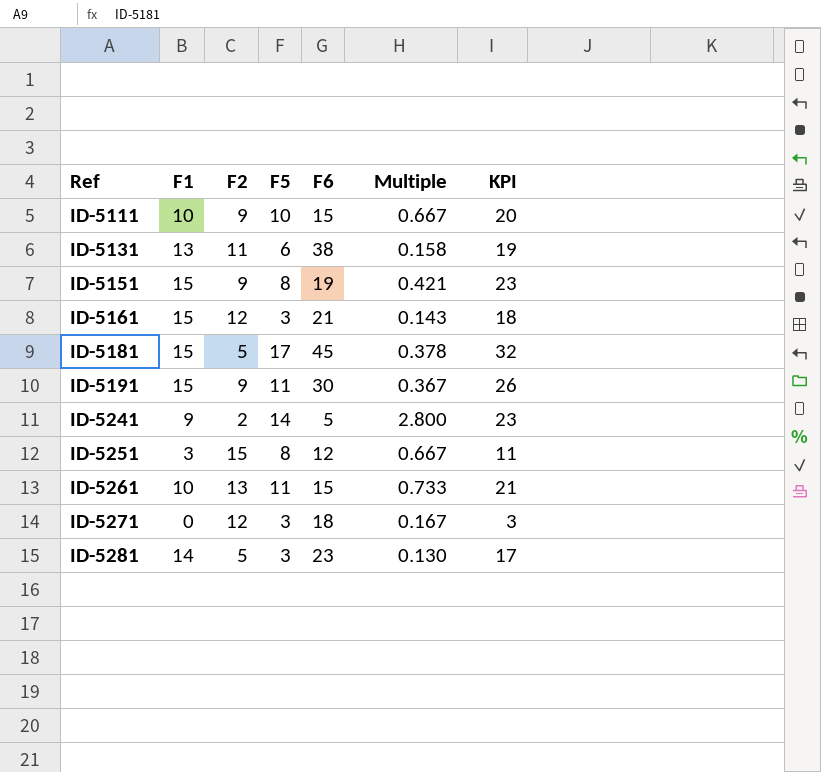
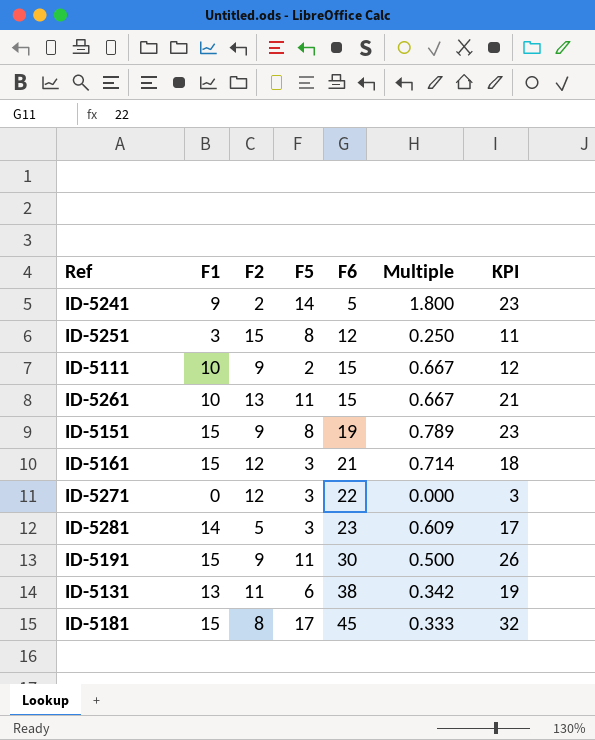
row order: Ref ascending -> F6 ascending
column Multiple | formula: [F5] / [F6] -> [F1] / [F6]
ID-5111 | F5: 10 -> 2
ID-5111 | KPI: 20 -> 12
ID-5271 | F6: 18 -> 22
ID-5181 | F2: 5 -> 8

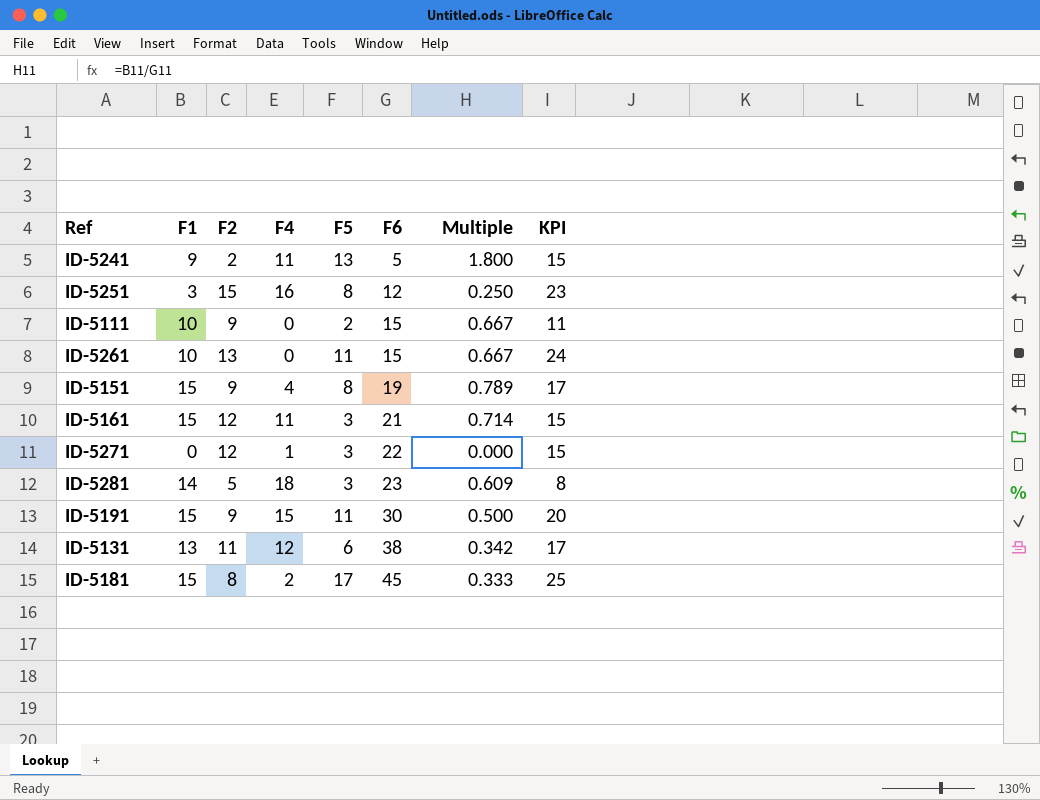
column F4 | position: none -> 4
column KPI | formula: [F1] + [F5] -> [F2] + [F5]
ID-5241 | F5: 14 -> 13

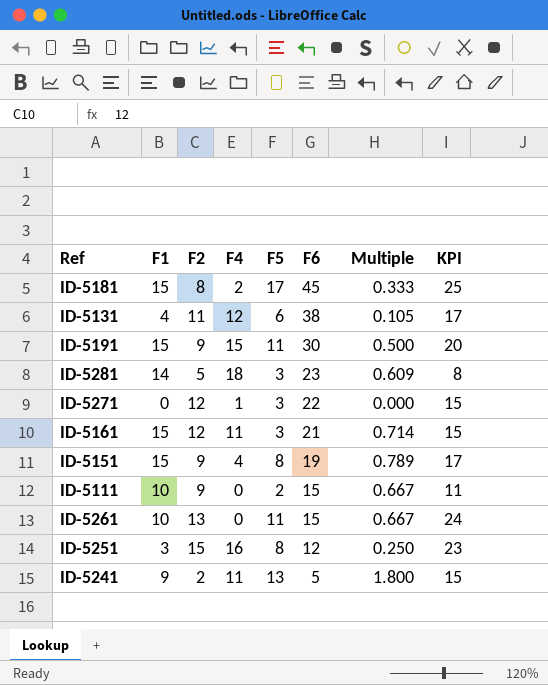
row order: F6 ascending -> F6 descending
ID-5131 | F1: 13 -> 4
ID-5131 | Multiple: 0.342 -> 0.105

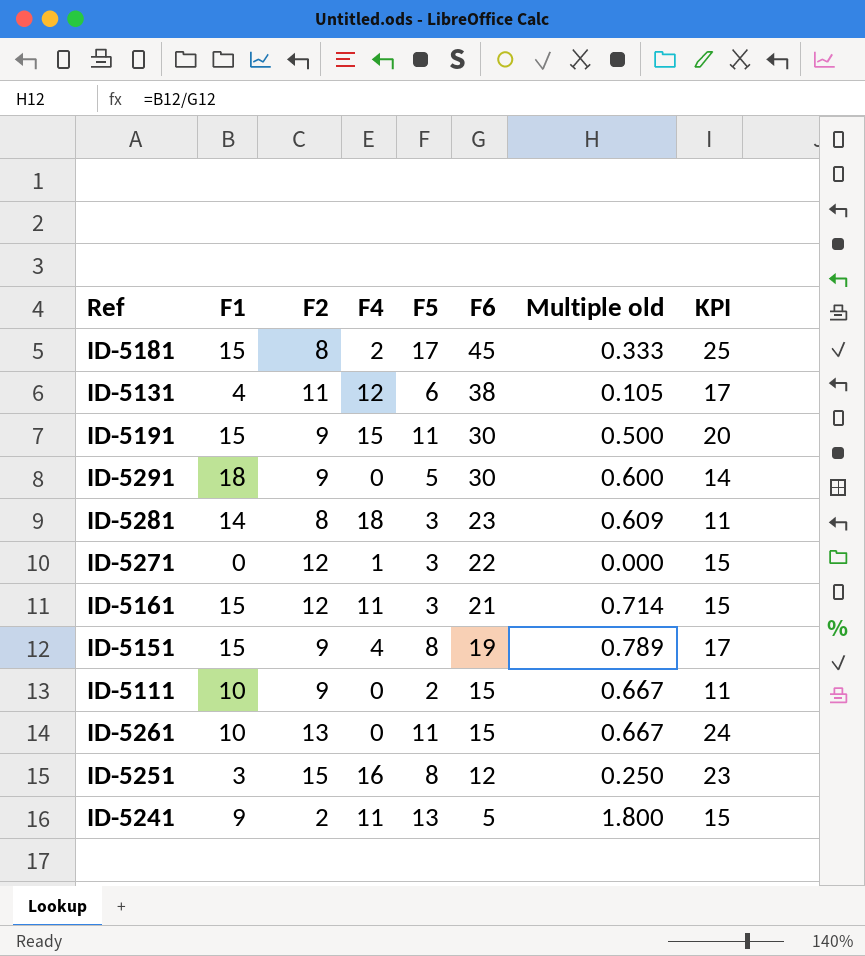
column name: Multiple -> Multiple old
row ID-5291: none -> 18 | 9 | 0 | 5 | 30 | 0.600 | 14
ID-5281 | F2: 5 -> 8
ID-5281 | KPI: 8 -> 11

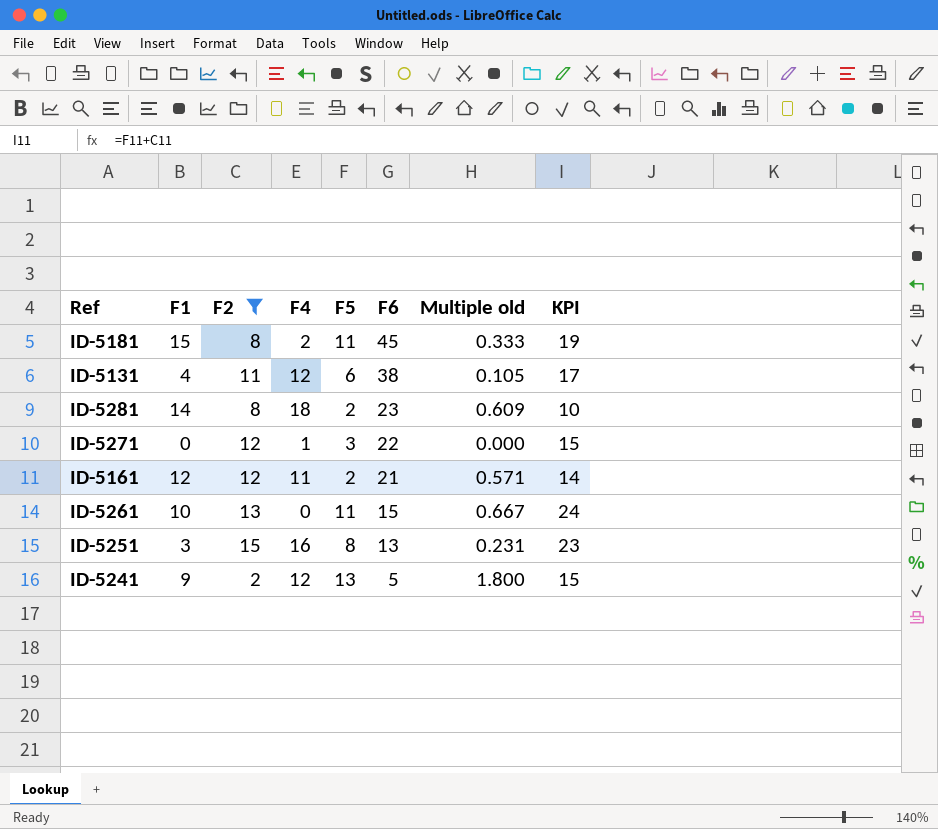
filter: none -> F2 != 9
ID-5181 | F5: 17 -> 11
ID-5181 | KPI: 25 -> 19
ID-5281 | F5: 3 -> 2
ID-5281 | KPI: 11 -> 10
ID-5161 | F1: 15 -> 12
ID-5161 | F5: 3 -> 2
ID-5161 | Multiple old: 0.714 -> 0.571
ID-5161 | KPI: 15 -> 14
ID-5251 | F6: 12 -> 13
ID-5251 | Multiple old: 0.250 -> 0.231
ID-5241 | F4: 11 -> 12

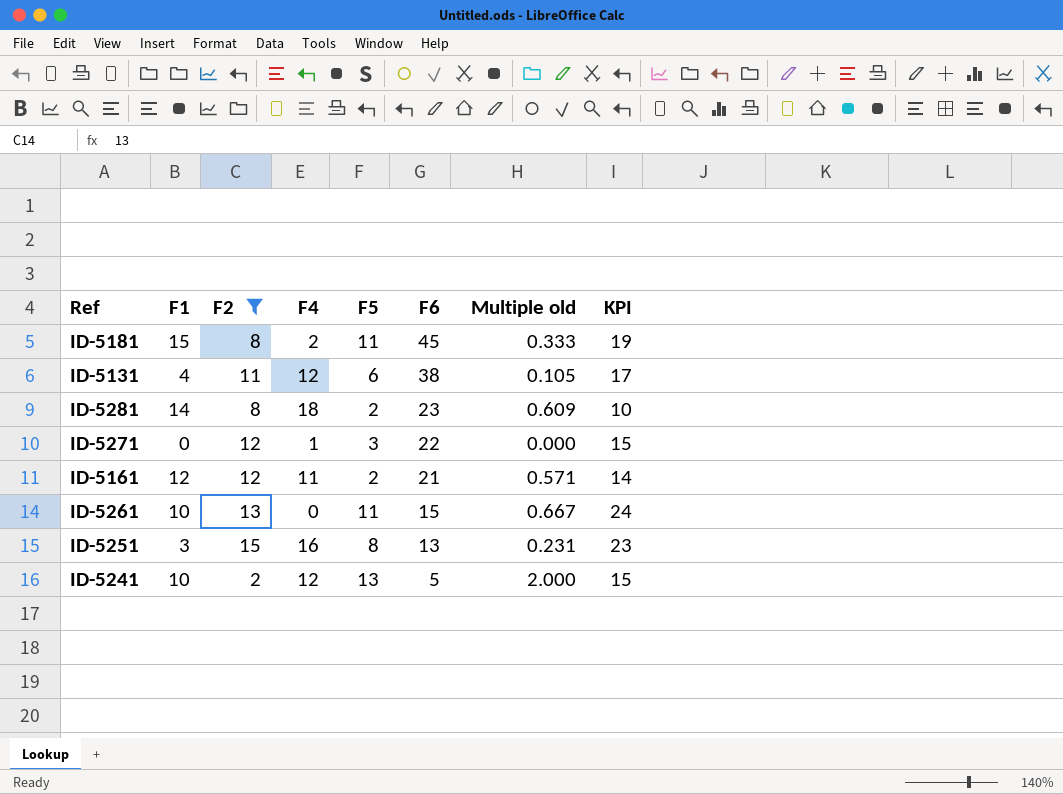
ID-5241 | F1: 9 -> 10
ID-5241 | Multiple old: 1.800 -> 2.000

